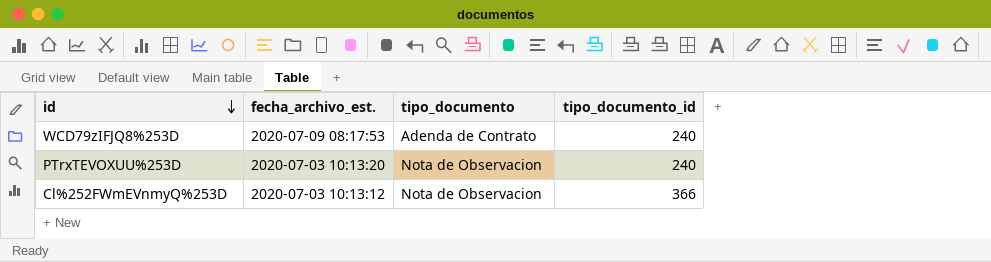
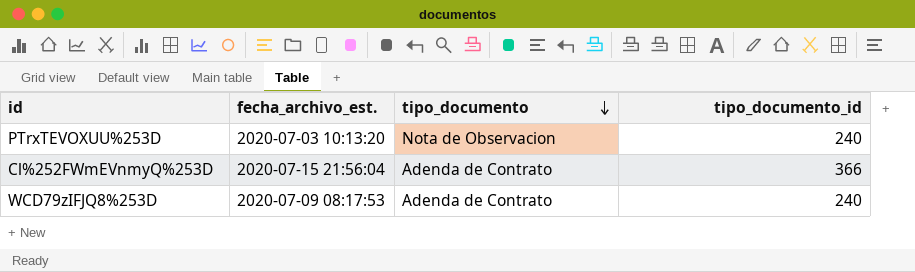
row order: id descending -> tipo_documento descending
Cl%252FWmEVnmyQ%253D | fecha_archivo_est.: 2020-07-03 10:13:12 -> 2020-07-15 21:56:04
Cl%252FWmEVnmyQ%253D | tipo_documento: Nota de Observacion -> Adenda de Contrato

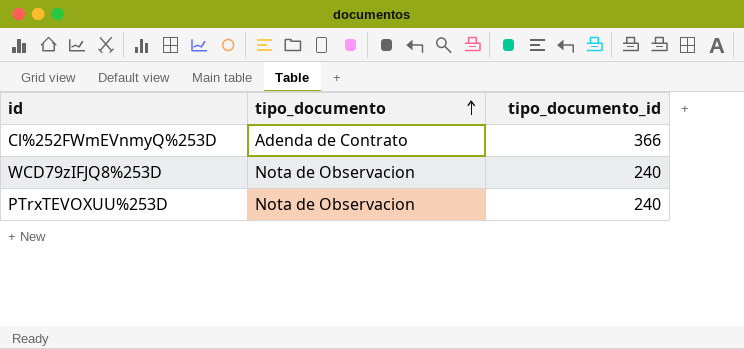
row order: tipo_documento descending -> tipo_documento ascending
column fecha_archivo_est. | position: 2 -> none
WCD79zIFJQ8%253D | tipo_documento: Adenda de Contrato -> Nota de Observacion

